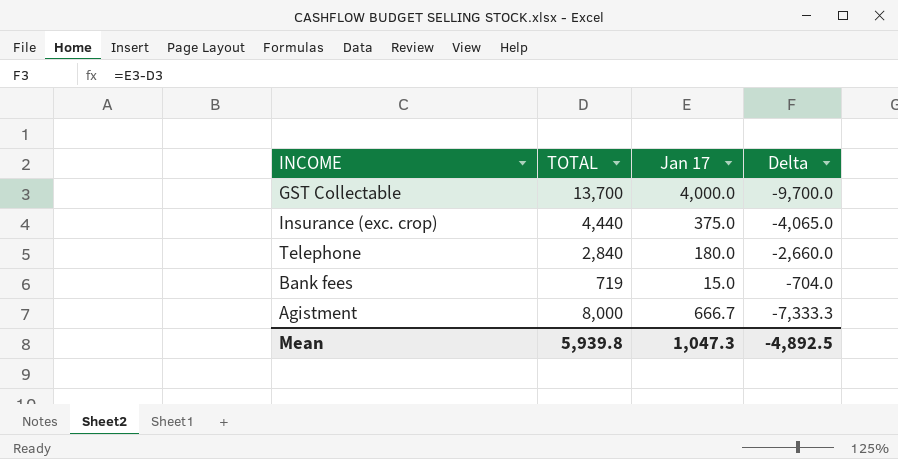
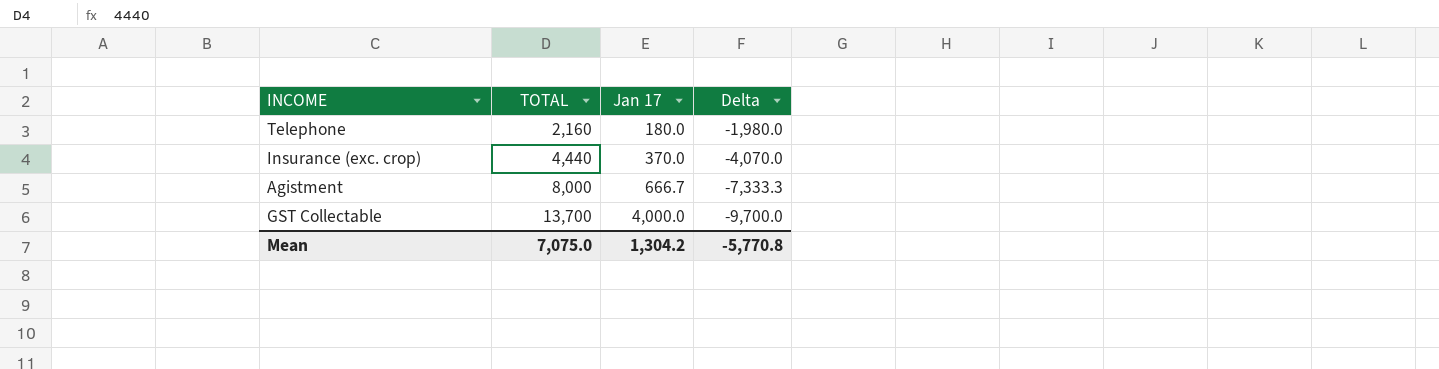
row order: none -> TOTAL ascending
row Bank fees: 719 | 15.0 | -704.0 -> none
Telephone | TOTAL: 2,840 -> 2,160
Telephone | Delta: -2,660.0 -> -1,980.0
Insurance (exc. crop) | Jan 17: 375.0 -> 370.0
Insurance (exc. crop) | Delta: -4,065.0 -> -4,070.0
Mean | TOTAL: 5,939.8 -> 7,075.0
Mean | Jan 17: 1,047.3 -> 1,304.2
Mean | Delta: -4,892.5 -> -5,770.8

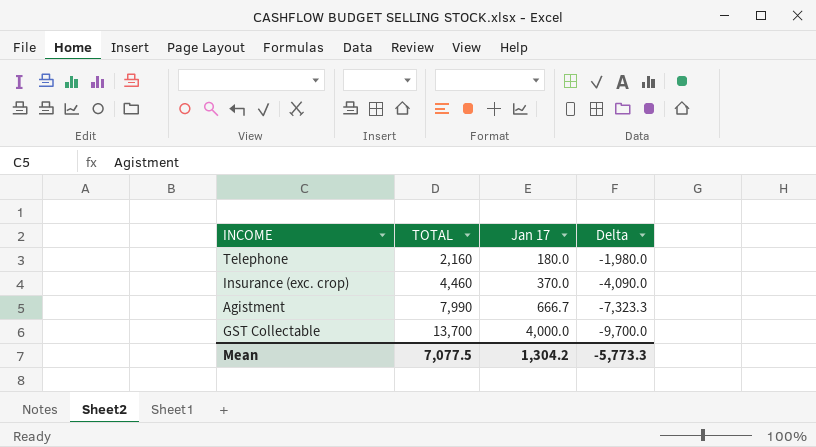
Insurance (exc. crop) | TOTAL: 4,440 -> 4,460
Insurance (exc. crop) | Delta: -4,070.0 -> -4,090.0
Agistment | TOTAL: 8,000 -> 7,990
Agistment | Delta: -7,333.3 -> -7,323.3
Mean | TOTAL: 7,075.0 -> 7,077.5
Mean | Delta: -5,770.8 -> -5,773.3

